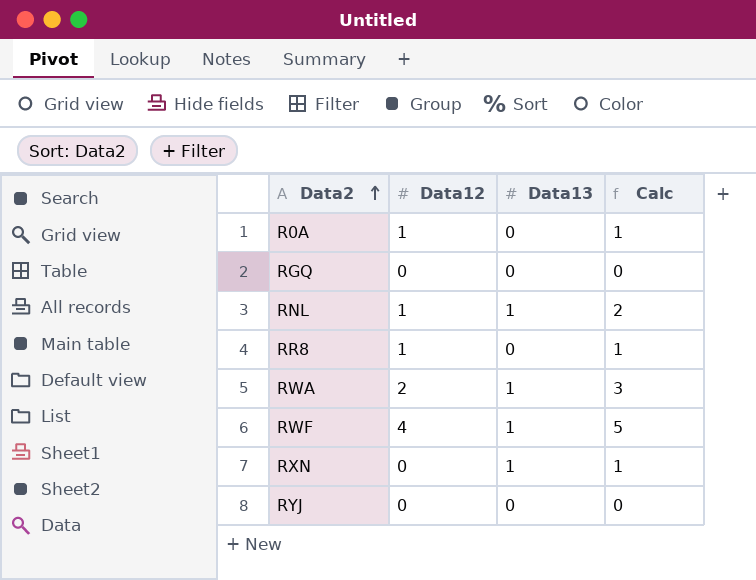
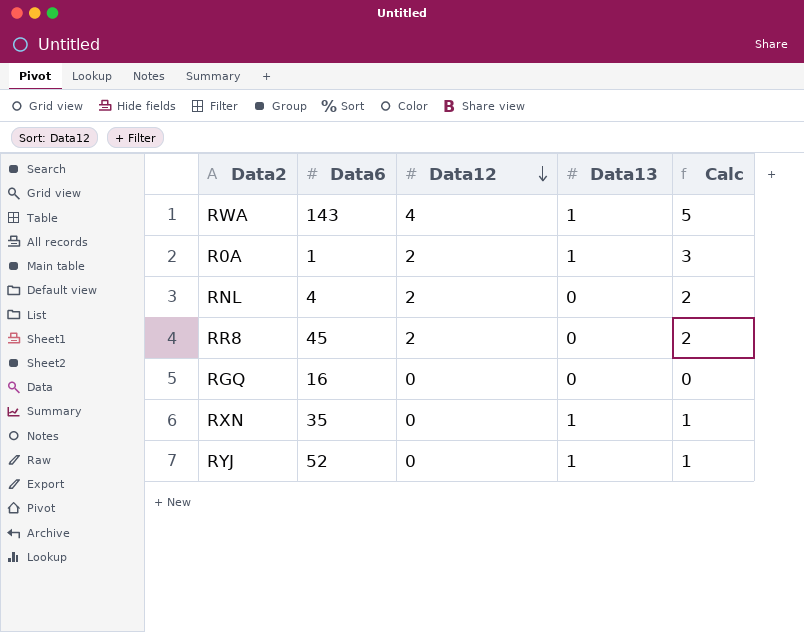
row order: Data2 ascending -> Data12 descending
column Data6 | position: none -> 2
row RWF: 4 | 1 | 5 -> none
RWA | Data12: 2 -> 4
RWA | Calc: 3 -> 5
R0A | Data12: 1 -> 2
R0A | Data13: 0 -> 1
R0A | Calc: 1 -> 3
RNL | Data12: 1 -> 2
RNL | Data13: 1 -> 0
RR8 | Data12: 1 -> 2
RR8 | Calc: 1 -> 2
RYJ | Data13: 0 -> 1
RYJ | Calc: 0 -> 1

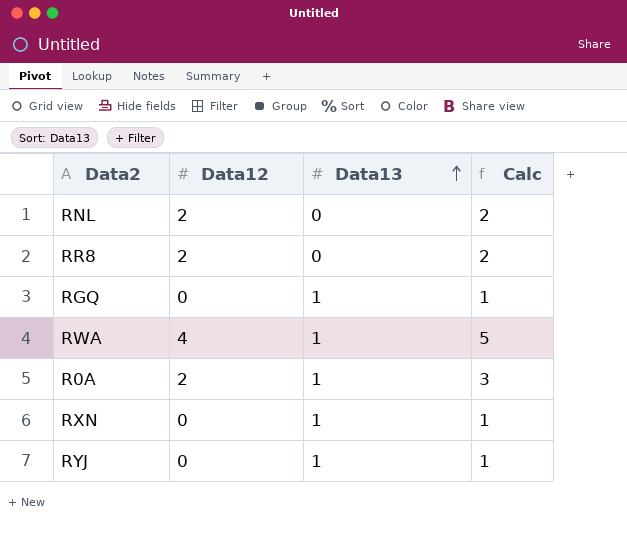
row order: Data12 descending -> Data13 ascending
column Data6 | position: 2 -> none
RGQ | Data13: 0 -> 1
RGQ | Calc: 0 -> 1

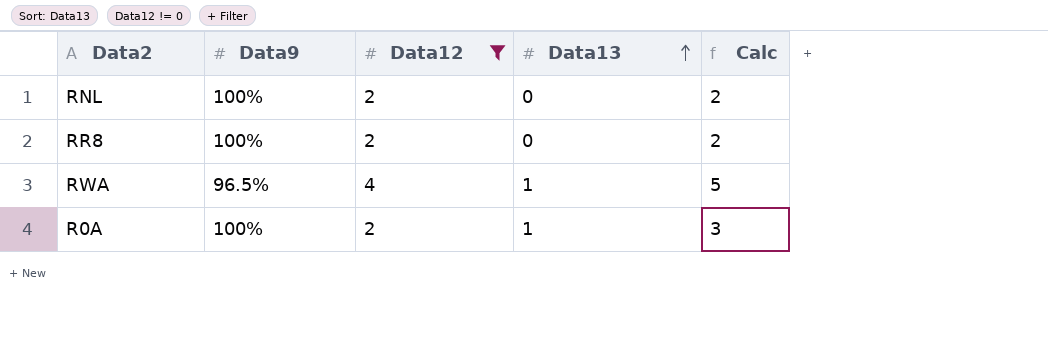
filter: none -> Data12 != 0
column Data9 | position: none -> 2

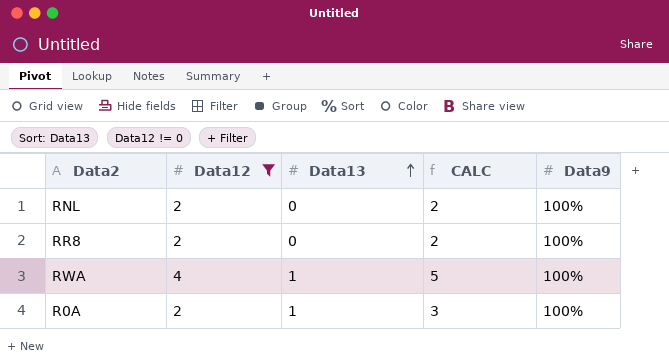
column name: Calc -> CALC
column Data9 | position: 2 -> 5
RWA | Data9: 96.5% -> 100%

